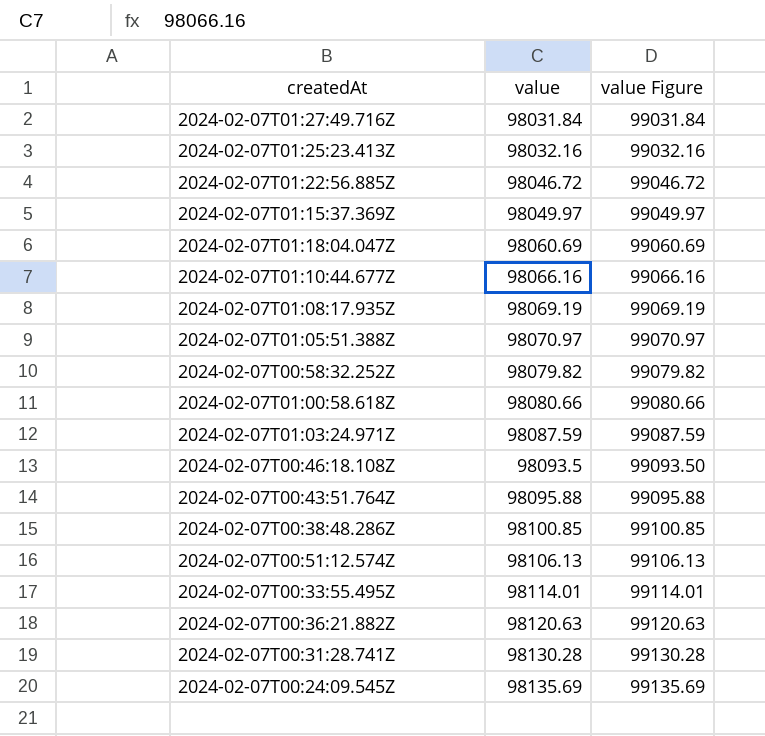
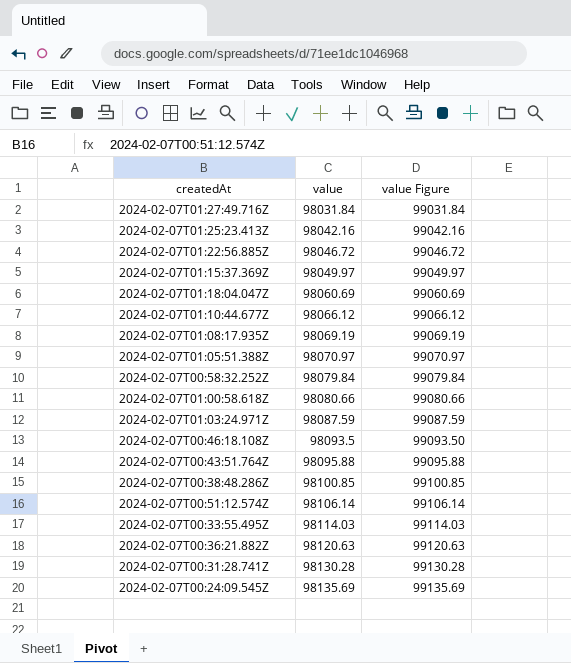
2024-02-07T01:25:23.413Z | value: 98032.16 -> 98042.16
2024-02-07T01:25:23.413Z | value Figure: 99032.16 -> 99042.16
2024-02-07T01:10:44.677Z | value: 98066.16 -> 98066.12
2024-02-07T01:10:44.677Z | value Figure: 99066.16 -> 99066.12
2024-02-07T00:58:32.252Z | value: 98079.82 -> 98079.84
2024-02-07T00:58:32.252Z | value Figure: 99079.82 -> 99079.84
2024-02-07T00:51:12.574Z | value: 98106.13 -> 98106.14
2024-02-07T00:51:12.574Z | value Figure: 99106.13 -> 99106.14
2024-02-07T00:33:55.495Z | value: 98114.01 -> 98114.03
2024-02-07T00:33:55.495Z | value Figure: 99114.01 -> 99114.03

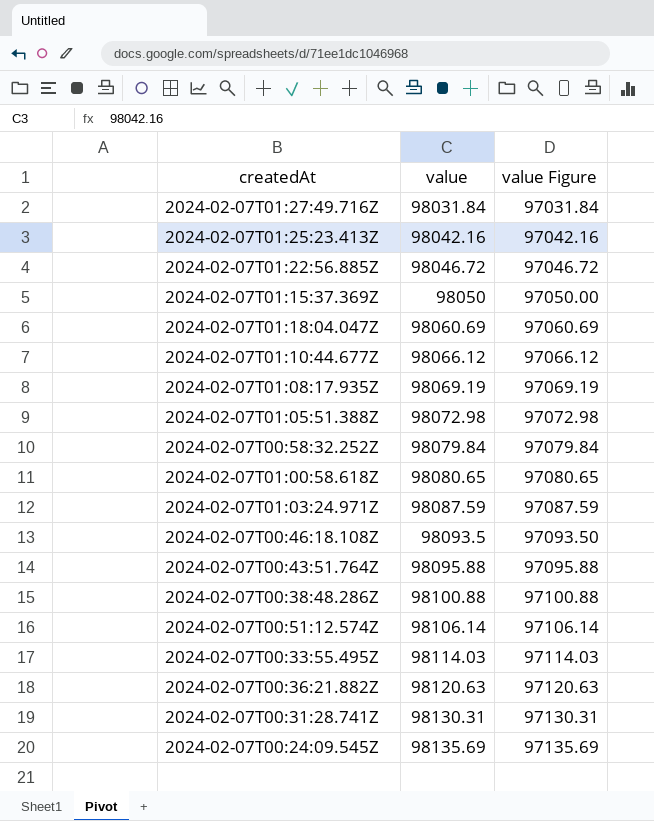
column value Figure | formula: [value] + 1000 -> [value] - 1000
2024-02-07T01:15:37.369Z | value: 98049.97 -> 98050
2024-02-07T01:05:51.388Z | value: 98070.97 -> 98072.98
2024-02-07T01:00:58.618Z | value: 98080.66 -> 98080.65
2024-02-07T00:38:48.286Z | value: 98100.85 -> 98100.88
2024-02-07T00:31:28.741Z | value: 98130.28 -> 98130.31

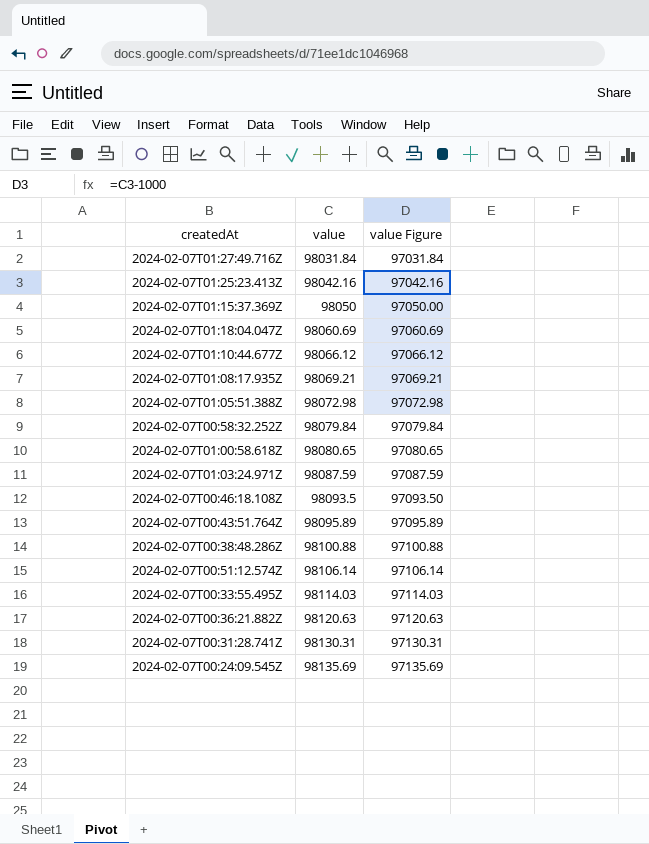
row 2024-02-07T01:22:56.885Z: 98046.72 | 97046.72 -> none
2024-02-07T01:08:17.935Z | value: 98069.19 -> 98069.21
2024-02-07T01:08:17.935Z | value Figure: 97069.19 -> 97069.21
2024-02-07T00:43:51.764Z | value: 98095.88 -> 98095.89
2024-02-07T00:43:51.764Z | value Figure: 97095.88 -> 97095.89

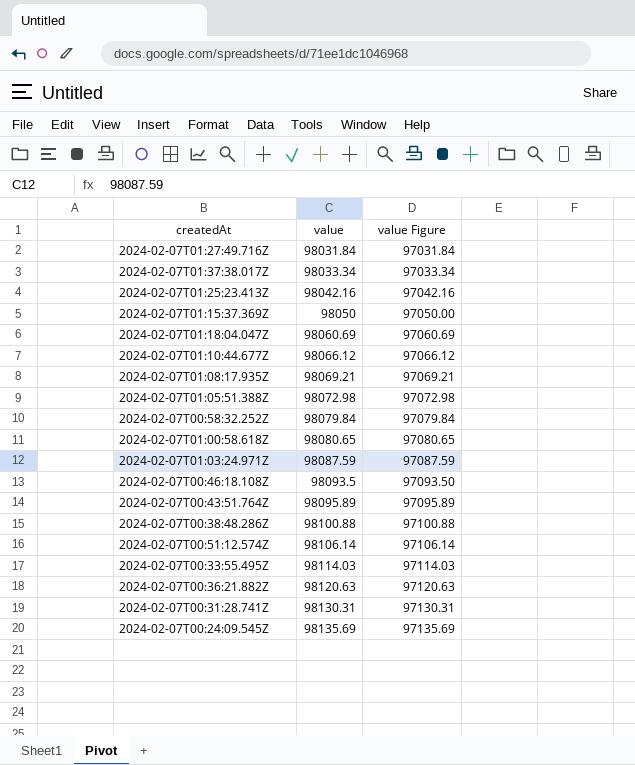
row 2024-02-07T01:37:38.017Z: none -> 98033.34 | 97033.34

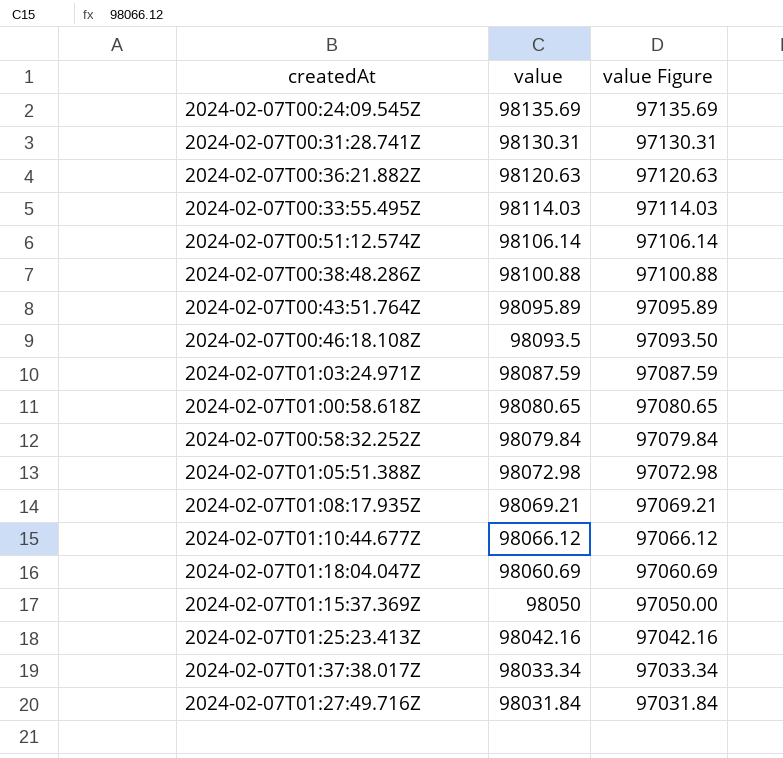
row order: value ascending -> value descending

